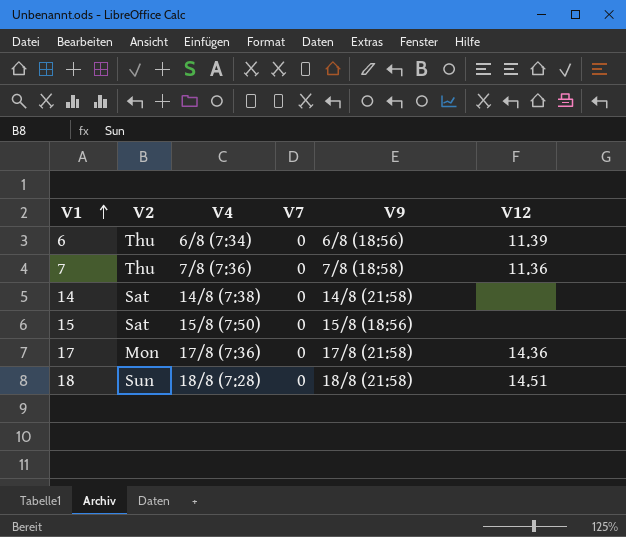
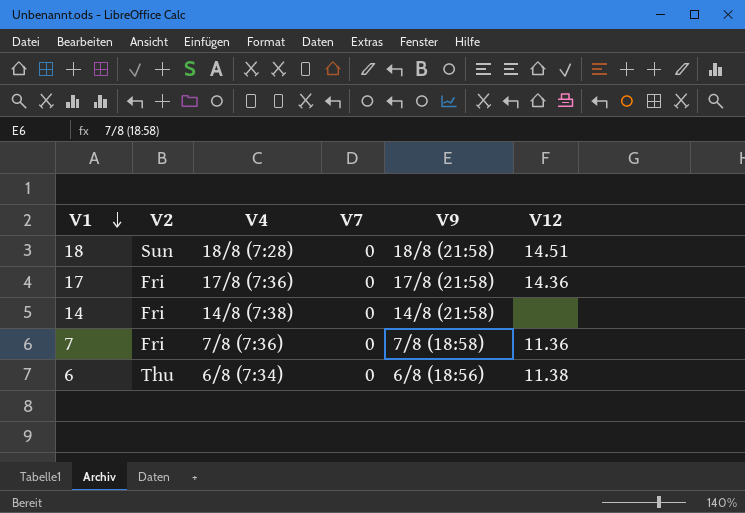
row order: V1 ascending -> V1 descending
row 15: Sat | 15/8 (7:50) | 0 | 15/8 (18:56) | none -> none
17 | V2: Mon -> Fri
14 | V2: Sat -> Fri
7 | V2: Thu -> Fri
6 | V12: 11.39 -> 11.38

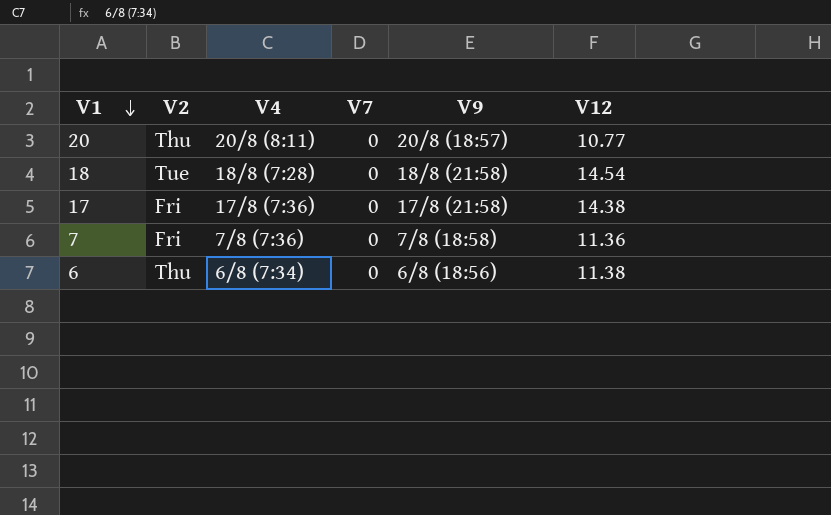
row 14: Fri | 14/8 (7:38) | 0 | 14/8 (21:58) | none -> none
row 20: none -> Thu | 20/8 (8:11) | 0 | 20/8 (18:57) | 10.77
18 | V2: Sun -> Tue
18 | V12: 14.51 -> 14.54
17 | V12: 14.36 -> 14.38

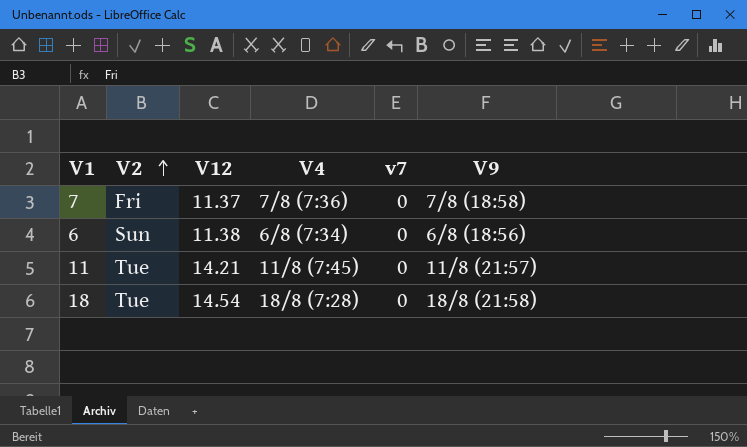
row order: V1 descending -> V2 ascending
column V12 | position: 6 -> 3
column name: V7 -> v7
row 20: Thu | 20/8 (8:11) | 0 | 20/8 (18:57) | 10.77 -> none
row 17: Fri | 17/8 (7:36) | 0 | 17/8 (21:58) | 14.38 -> none
7 | V12: 11.36 -> 11.37
6 | V2: Thu -> Sun
row 11: none -> Tue | 14.21 | 11/8 (7:45) | 0 | 11/8 (21:57)

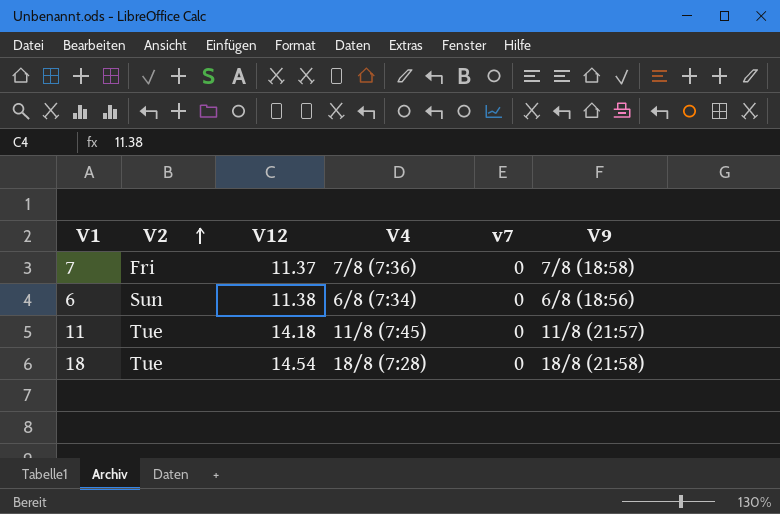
11 | V12: 14.21 -> 14.18

